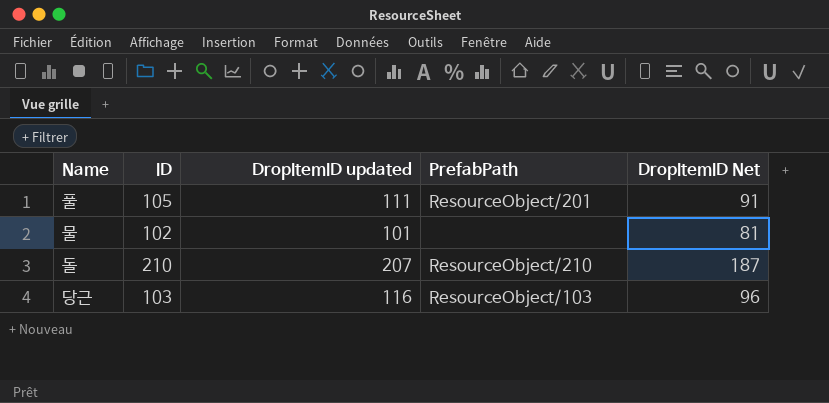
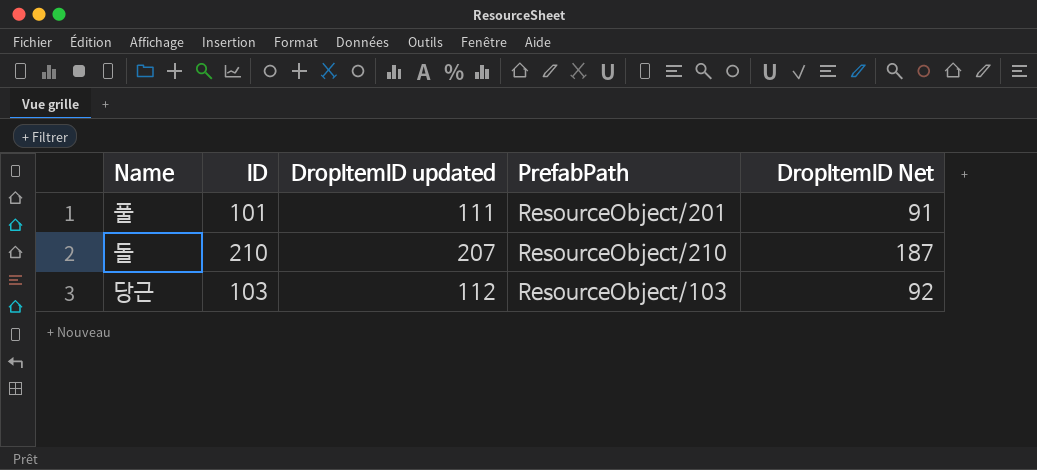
row 물: 102 | 101 | none | 81 -> none
풀 | ID: 105 -> 101
당근 | DropItemID updated: 116 -> 112
당근 | DropItemID Net: 96 -> 92

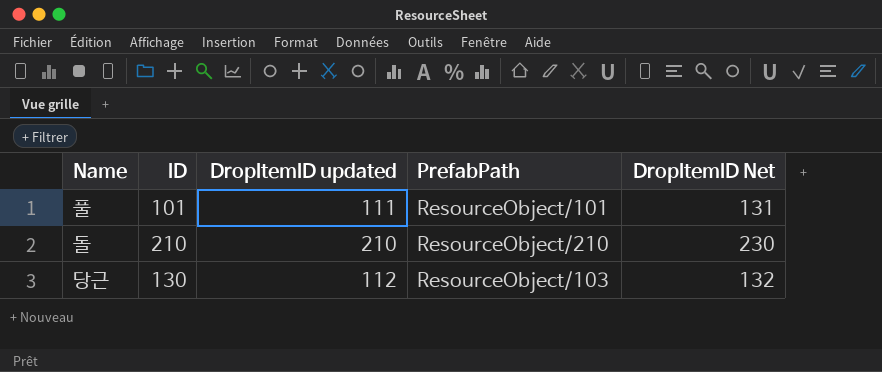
column DropItemID Net | formula: [DropItemID updated] - 20 -> [DropItemID updated] + 20
풀 | PrefabPath: ResourceObject/201 -> ResourceObject/101
돌 | DropItemID updated: 207 -> 210
당근 | ID: 103 -> 130

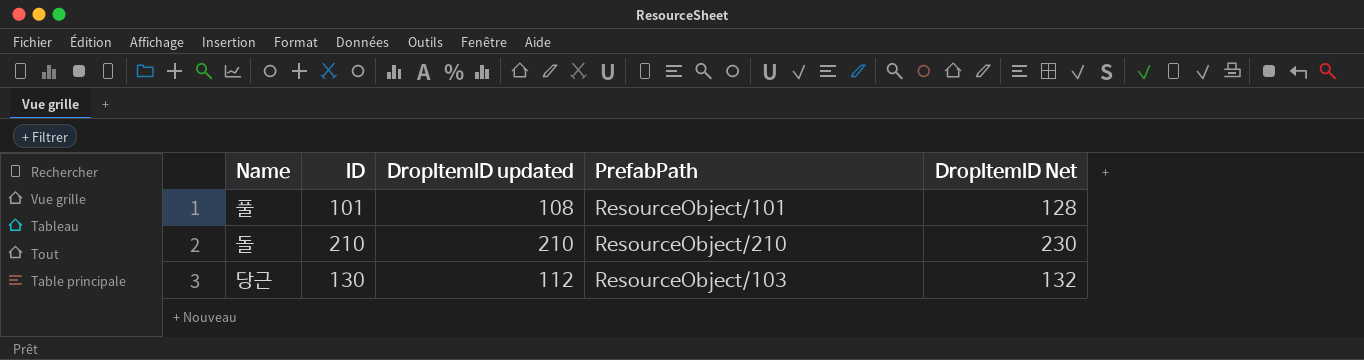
풀 | DropItemID updated: 111 -> 108
풀 | DropItemID Net: 131 -> 128

